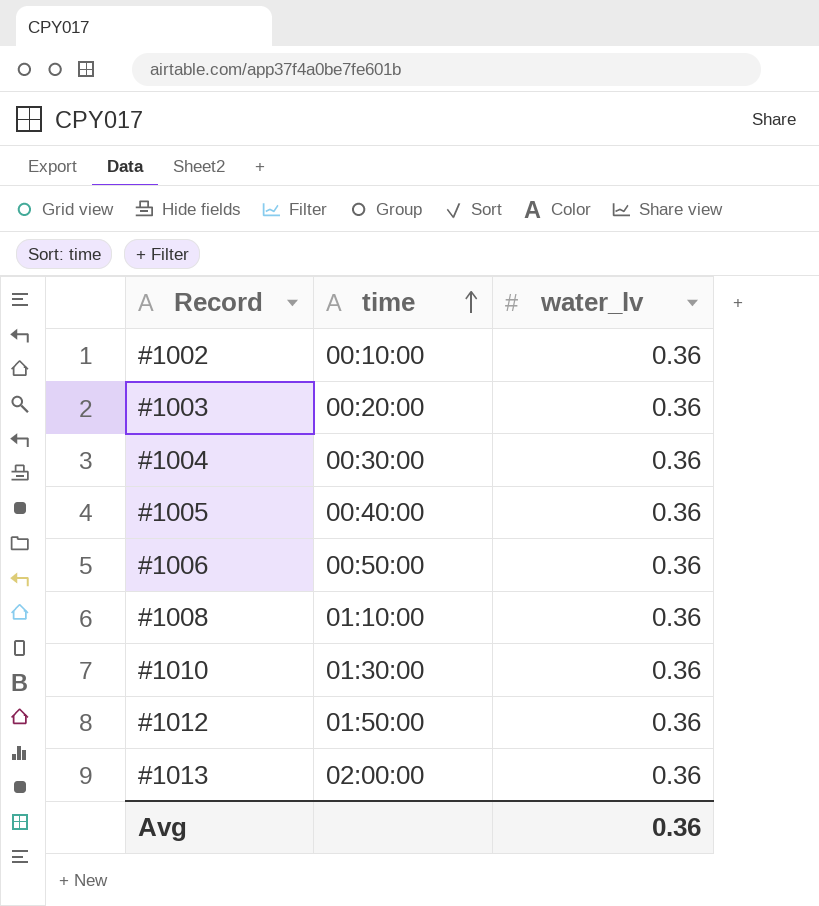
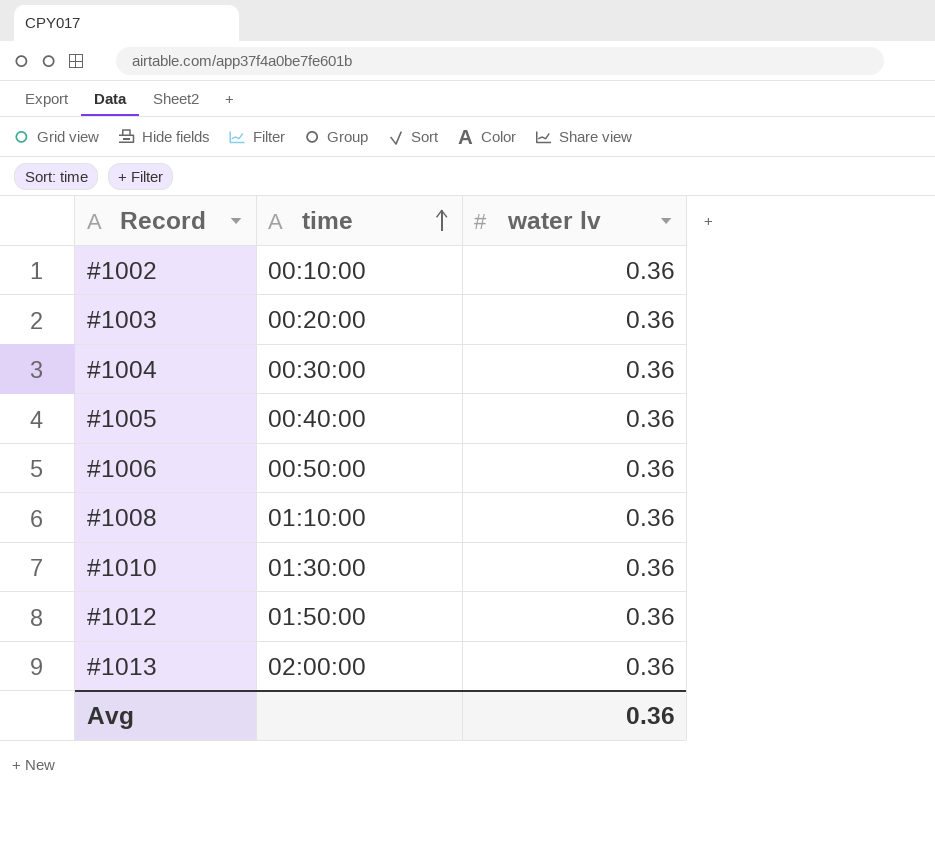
column name: water_lv -> water lv

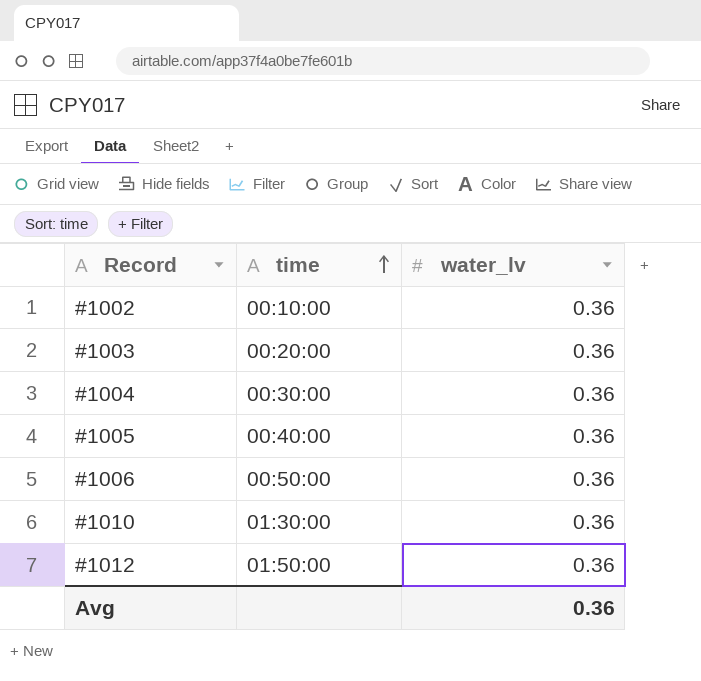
column name: water lv -> water_lv
row #1008: 01:10:00 | 0.36 -> none
row #1013: 02:00:00 | 0.36 -> none

